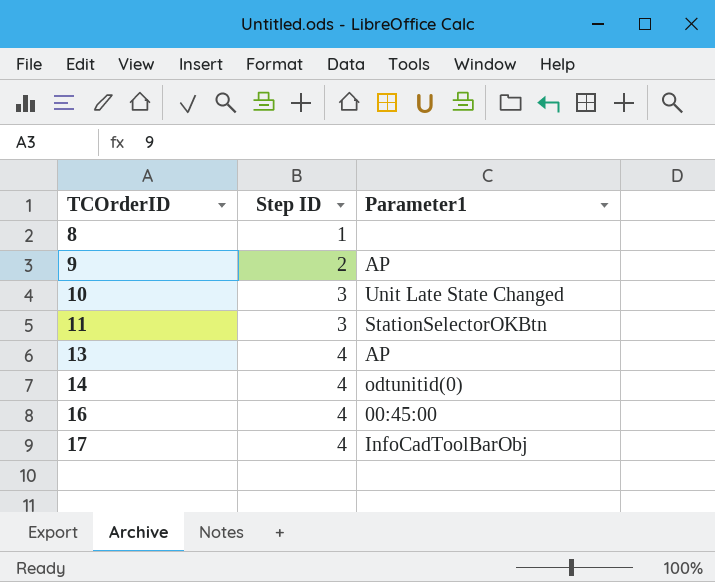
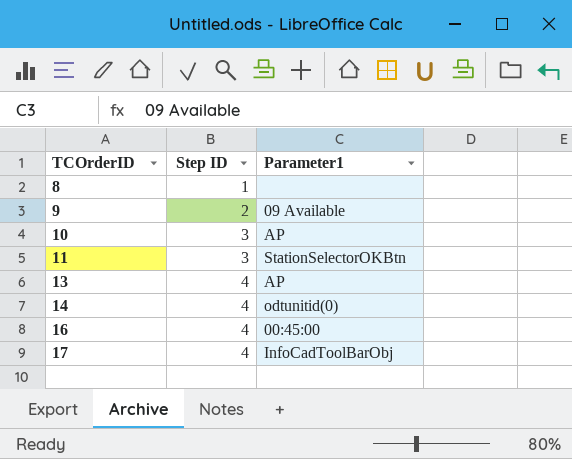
9 | Parameter1: AP -> 09 Available
10 | Parameter1: Unit Late State Changed -> AP

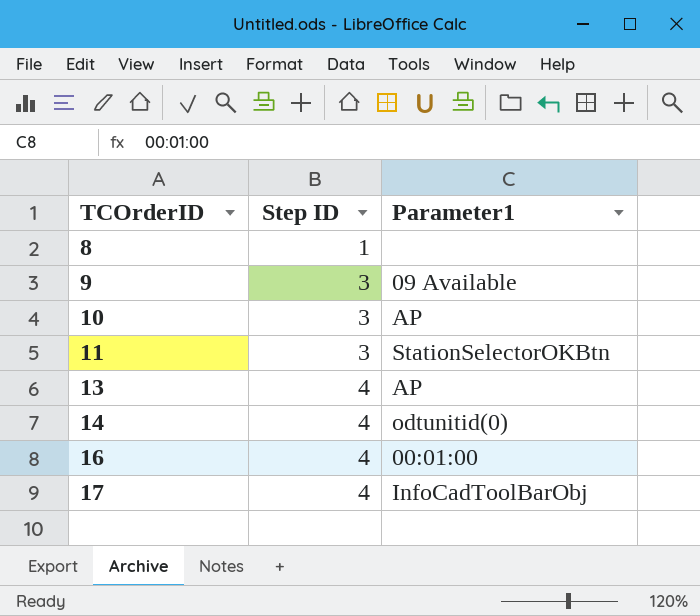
9 | Step ID: 2 -> 3
16 | Parameter1: 00:45:00 -> 00:01:00

